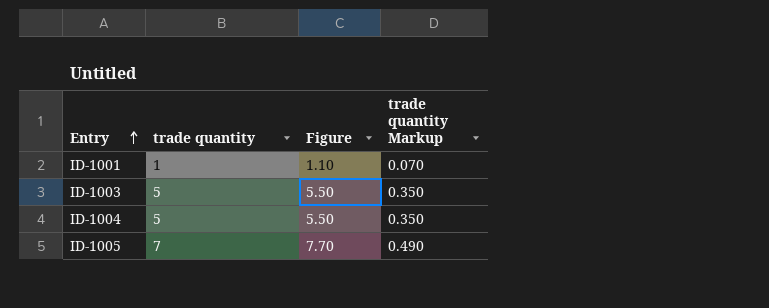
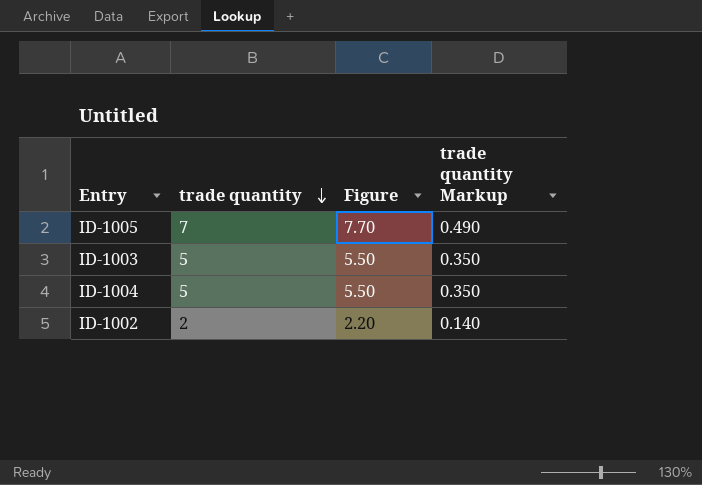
row order: Entry ascending -> trade quantity descending
row ID-1001: 1 | 1.10 | 0.070 -> none
row ID-1002: none -> 2 | 2.20 | 0.140

